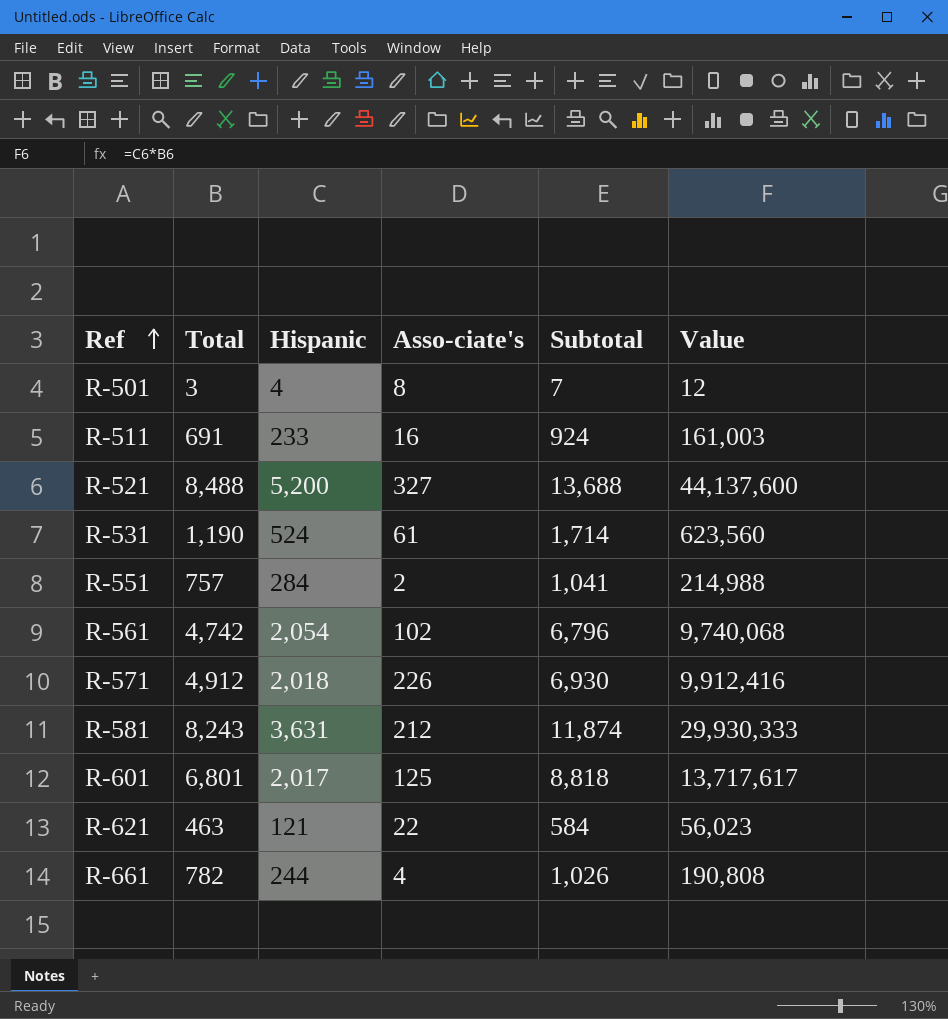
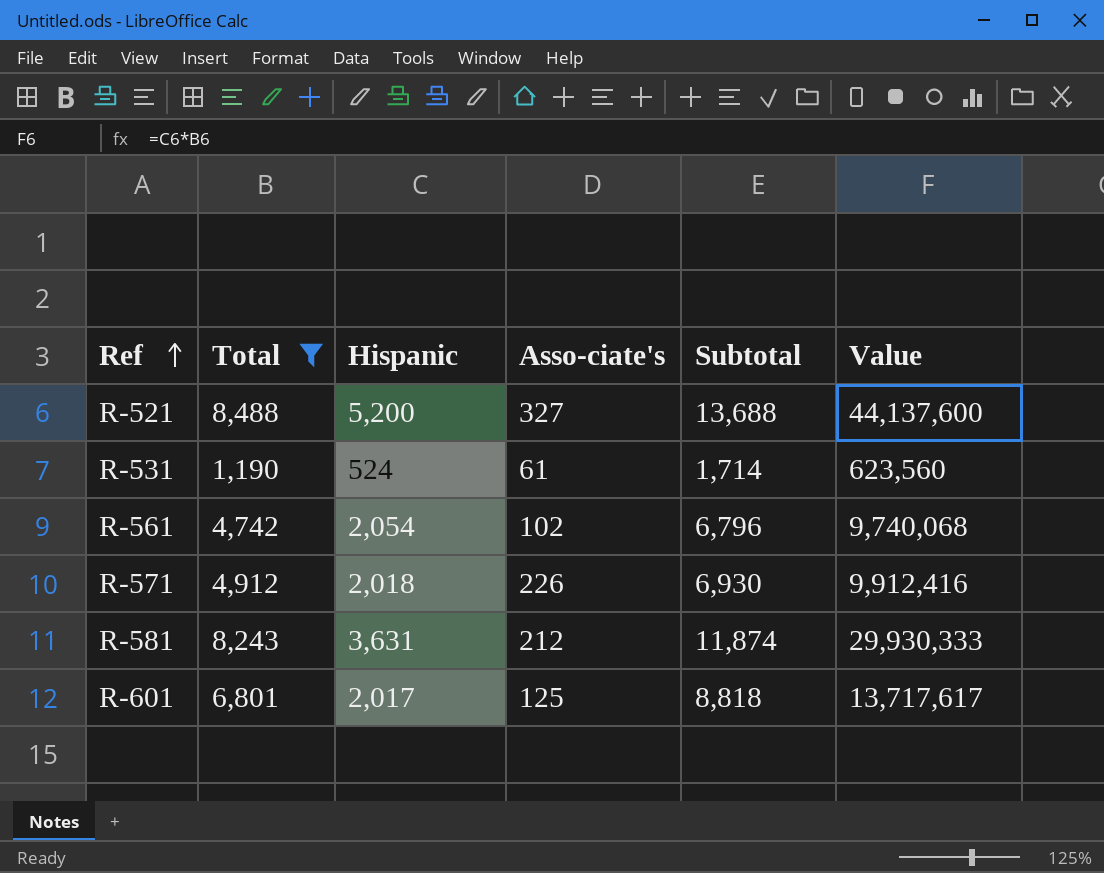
filter: none -> Total >= 1,190

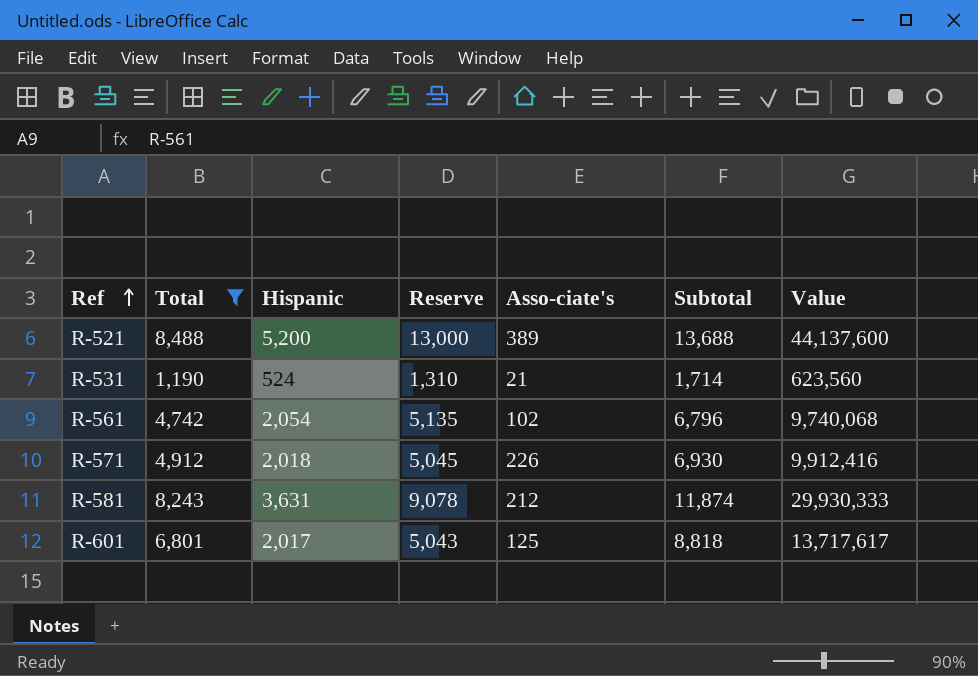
column Reserve | formula: none -> [Hispanic] * 2.5
R-521 | Asso-ciate's: 327 -> 389
R-531 | Asso-ciate's: 61 -> 21

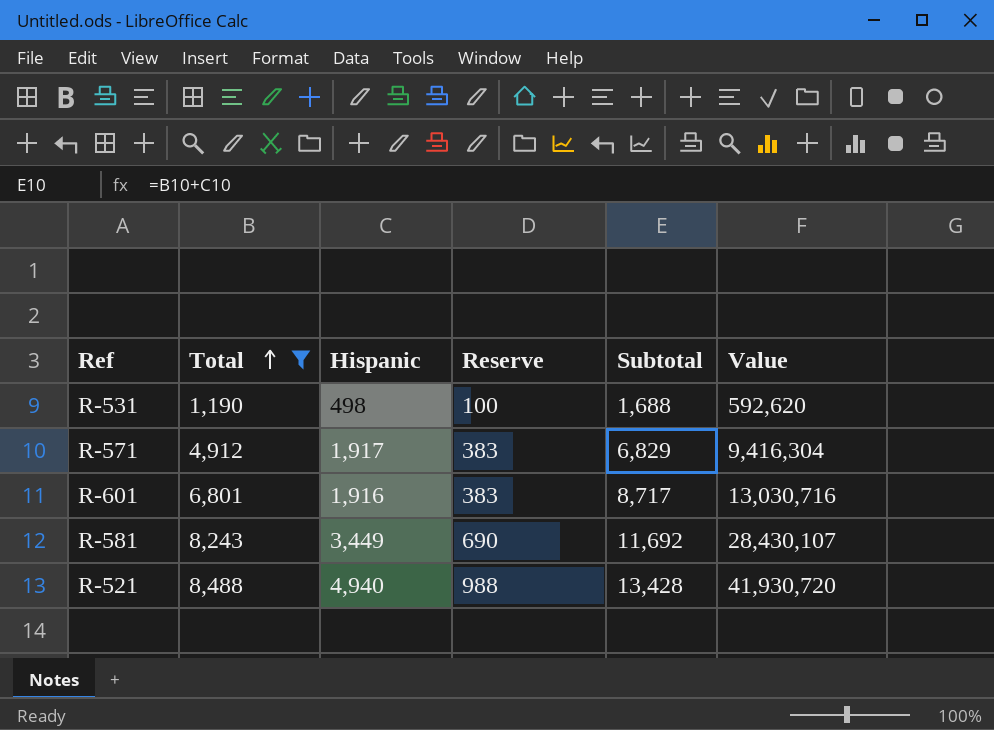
row order: Ref ascending -> Total ascending
column Asso-ciate's | position: 5 -> none
column Reserve | formula: [Hispanic] * 2.5 -> [Hispanic] * 0.2
row R-561: 4,742 | 2,054 | 5,135 | 102 | 6,796 | 9,740,068 -> none
R-531 | Hispanic: 524 -> 498
R-531 | Subtotal: 1,714 -> 1,688
R-531 | Value: 623,560 -> 592,620
R-571 | Hispanic: 2,018 -> 1,917
R-571 | Subtotal: 6,930 -> 6,829
R-571 | Value: 9,912,416 -> 9,416,304
R-601 | Hispanic: 2,017 -> 1,916
R-601 | Subtotal: 8,818 -> 8,717
R-601 | Value: 13,717,617 -> 13,030,716
R-581 | Hispanic: 3,631 -> 3,449
R-581 | Subtotal: 11,874 -> 11,692
R-581 | Value: 29,930,333 -> 28,430,107
R-521 | Hispanic: 5,200 -> 4,940
R-521 | Subtotal: 13,688 -> 13,428
R-521 | Value: 44,137,600 -> 41,930,720

